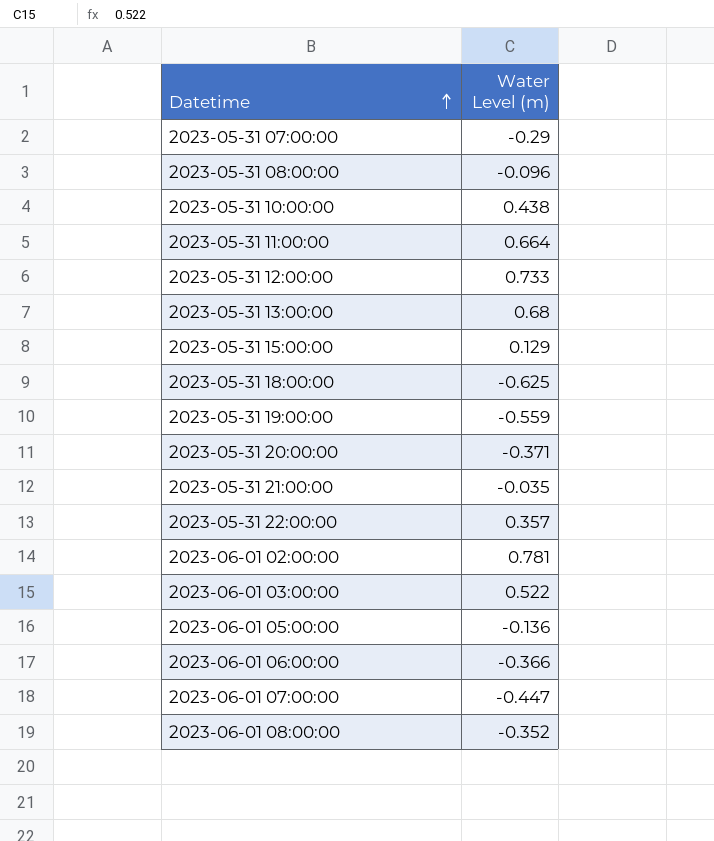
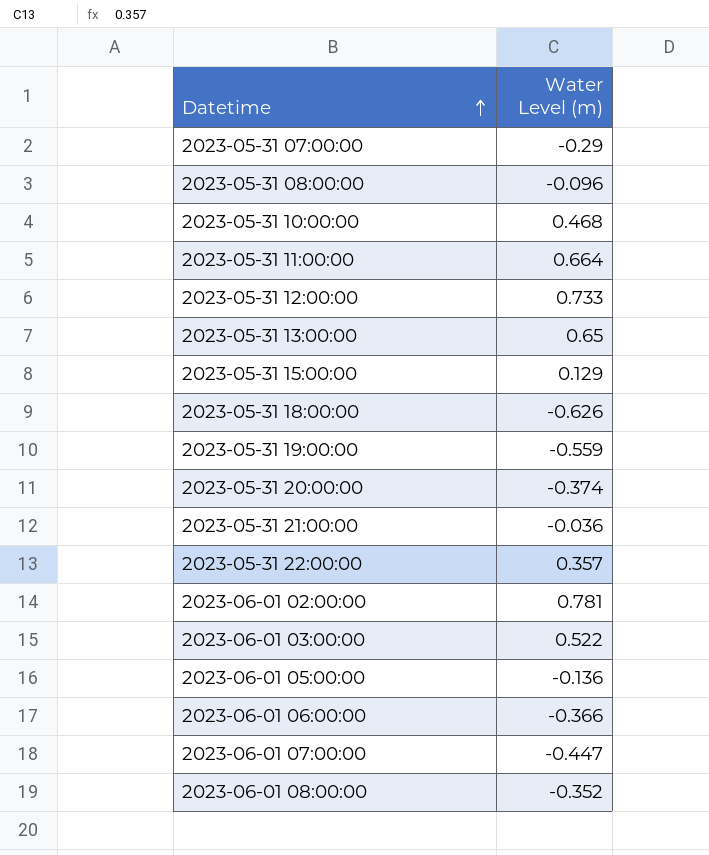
2023-05-31 10:00:00 | Water Level (m): 0.438 -> 0.468
2023-05-31 13:00:00 | Water Level (m): 0.68 -> 0.65
2023-05-31 18:00:00 | Water Level (m): -0.625 -> -0.626
2023-05-31 20:00:00 | Water Level (m): -0.371 -> -0.374
2023-05-31 21:00:00 | Water Level (m): -0.035 -> -0.036

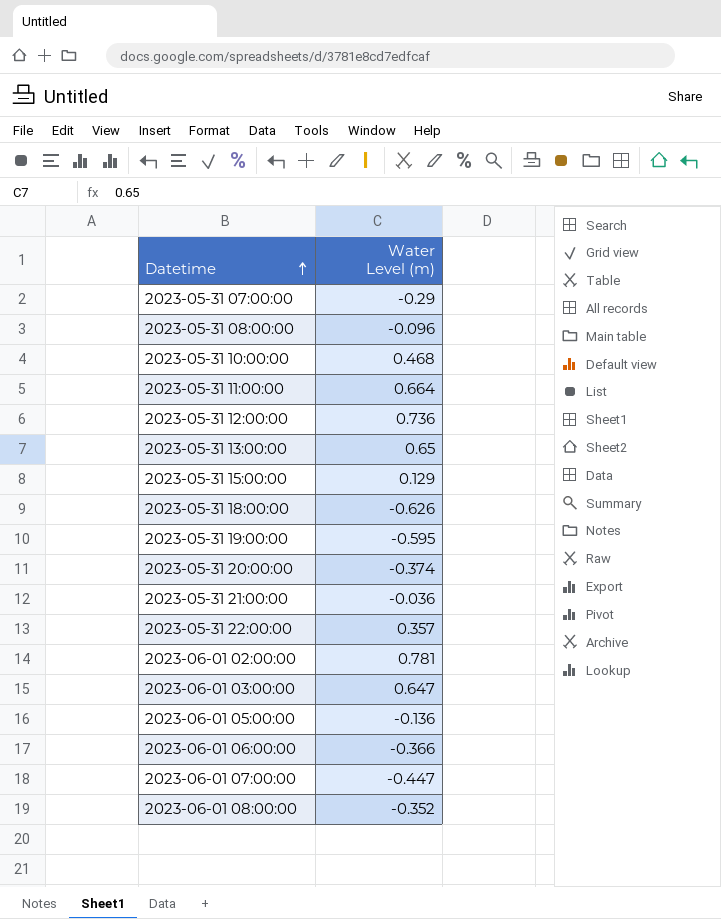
2023-05-31 12:00:00 | Water Level (m): 0.733 -> 0.736
2023-05-31 19:00:00 | Water Level (m): -0.559 -> -0.595
2023-06-01 03:00:00 | Water Level (m): 0.522 -> 0.647

